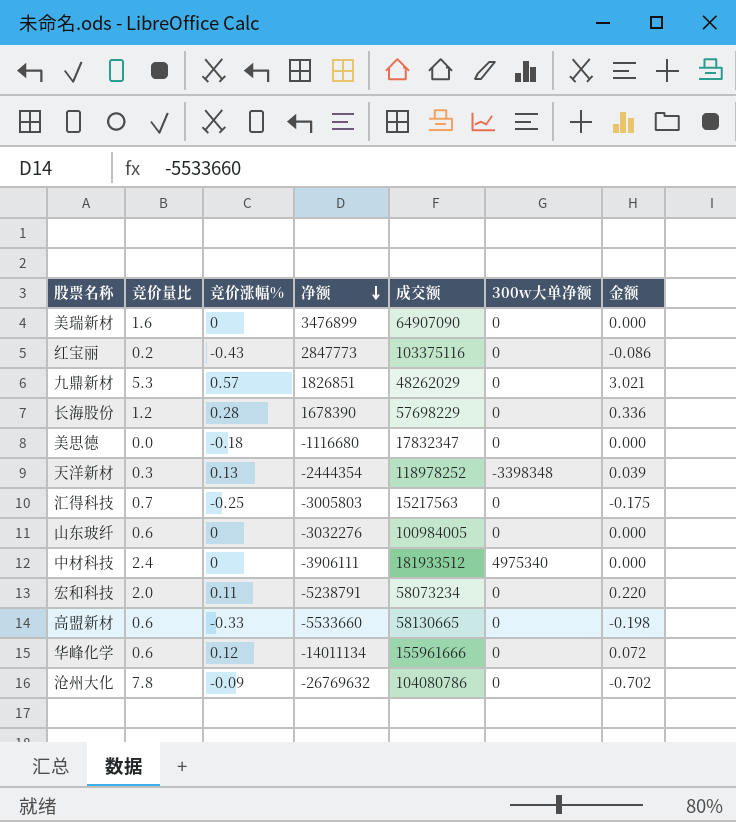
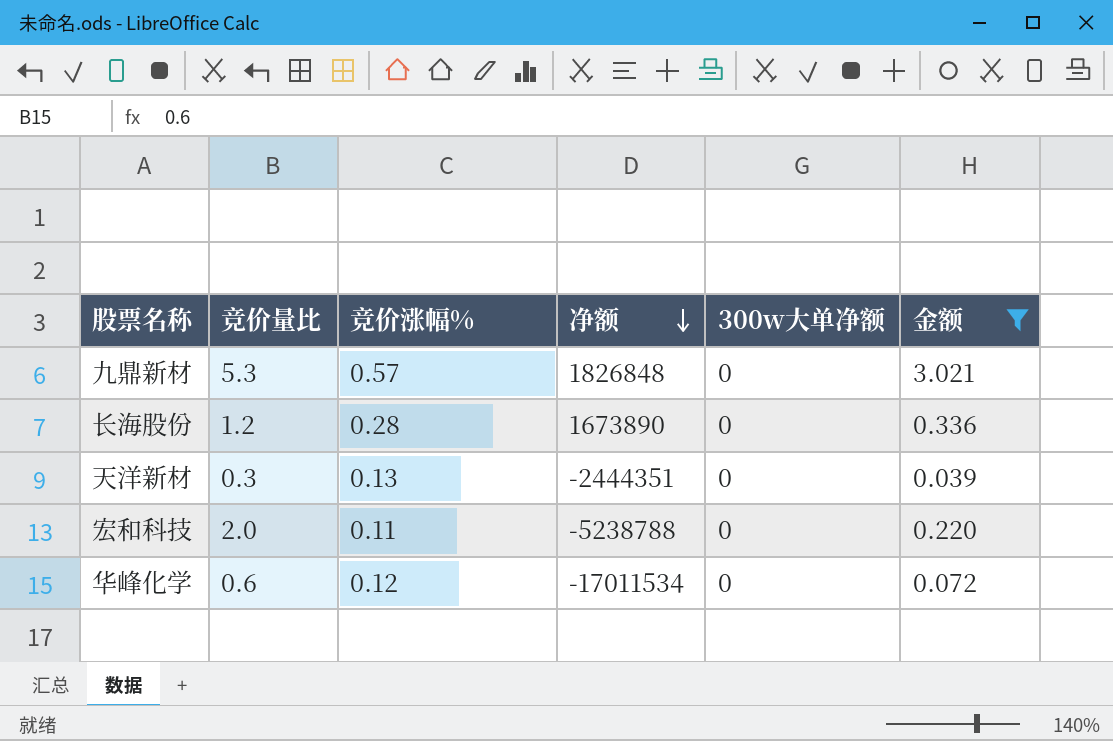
filter: none -> 金额 >= 0.039
column 成交额 | position: 5 -> none
九鼎新材 | 净额: 1826851 -> 1826848
长海股份 | 净额: 1678390 -> 1673890
天洋新材 | 净额: -2444354 -> -2444351
天洋新材 | 300w大单净额: -3398348 -> 0
宏和科技 | 净额: -5238791 -> -5238788
华峰化学 | 净额: -14011134 -> -17011534

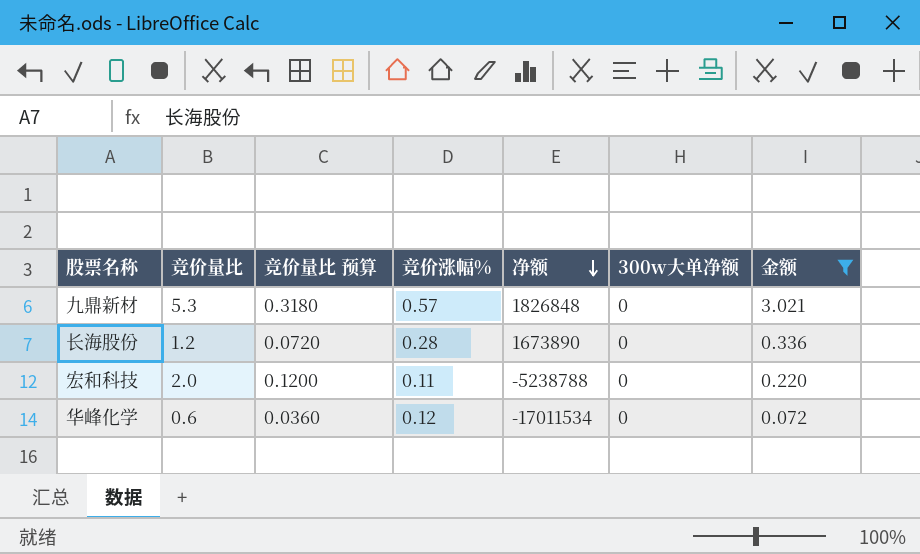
column 竞价量比 预算 | formula: none -> [竞价量比] * 0.06
row 天洋新材: 0.3 | 0.13 | -2444351 | 0 | 0.039 -> none

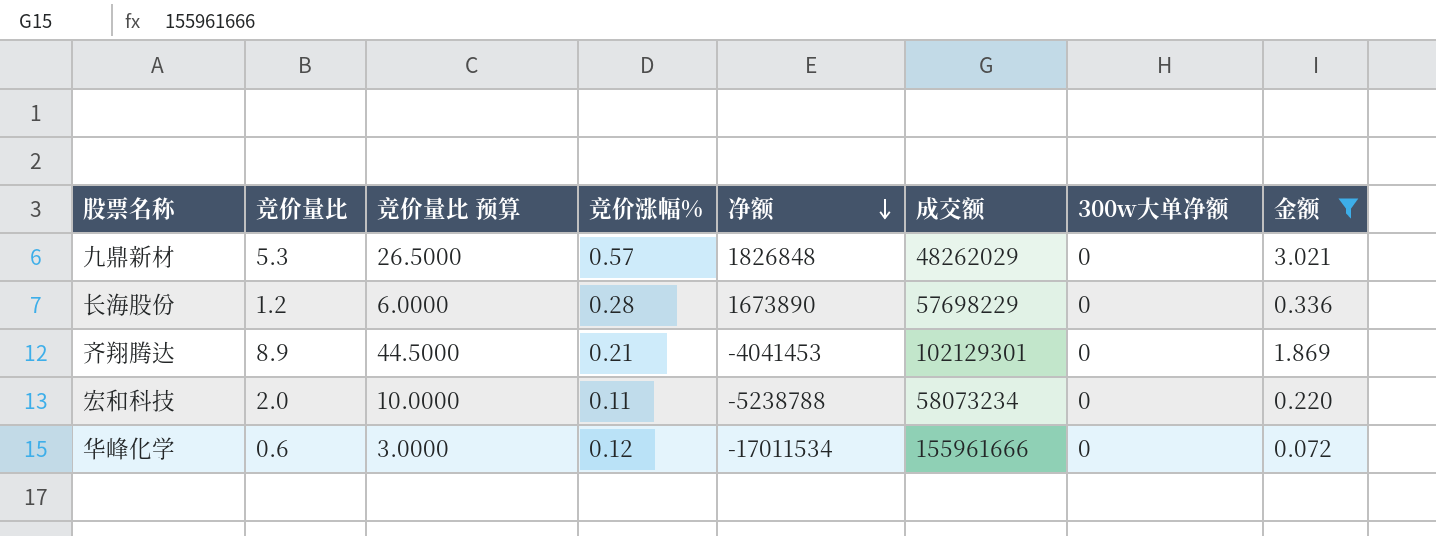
column 竞价量比 预算 | formula: [竞价量比] * 0.06 -> [竞价量比] * 5
column 成交额 | position: none -> 6
row 齐翔腾达: none -> 8.9 | 44.5000 | 0.21 | -4041453 | 102129301 | 0 | 1.869

